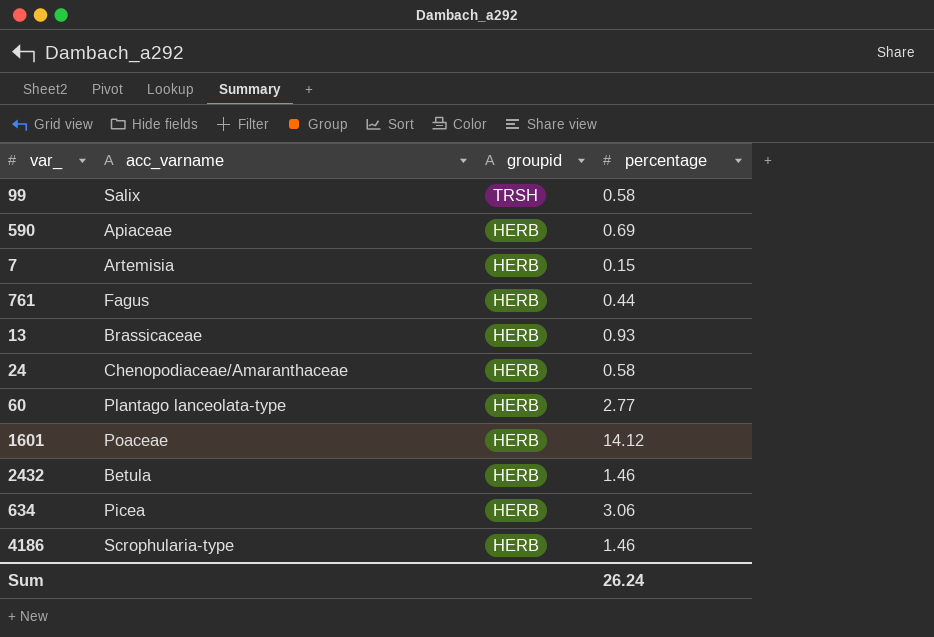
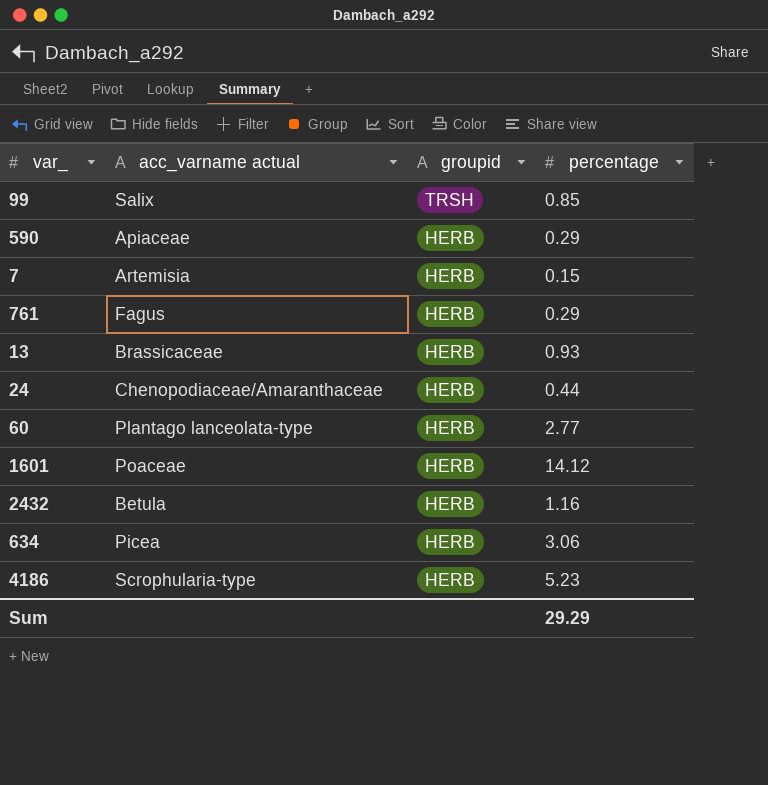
column name: acc_varname -> acc_varname actual
99 | percentage: 0.58 -> 0.85
590 | percentage: 0.69 -> 0.29
761 | percentage: 0.44 -> 0.29
24 | percentage: 0.58 -> 0.44
2432 | percentage: 1.46 -> 1.16
4186 | percentage: 1.46 -> 5.23
Sum | percentage: 26.24 -> 29.29

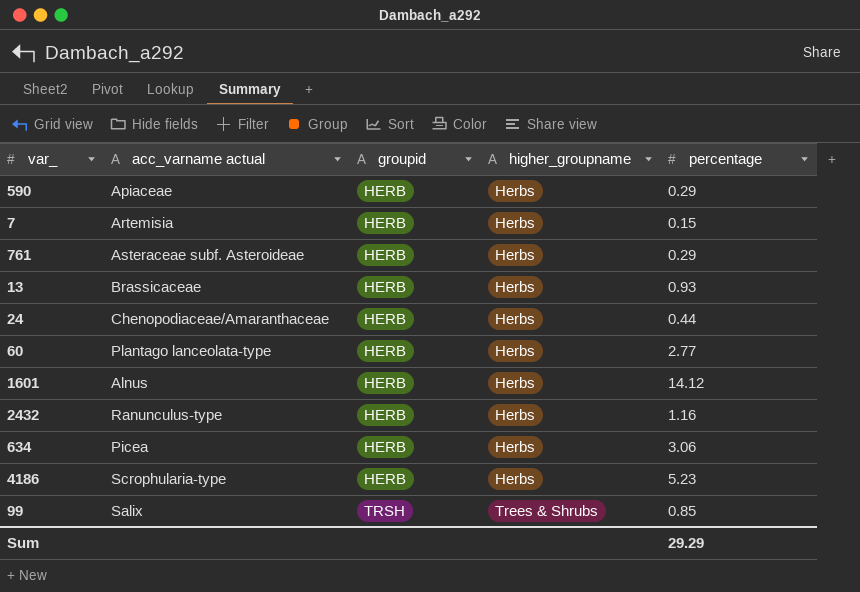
row order: groupid descending -> groupid ascending
column higher_groupname | position: none -> 4
761 | acc_varname actual: Fagus -> Asteraceae subf. Asteroideae
1601 | acc_varname actual: Poaceae -> Alnus
2432 | acc_varname actual: Betula -> Ranunculus-type

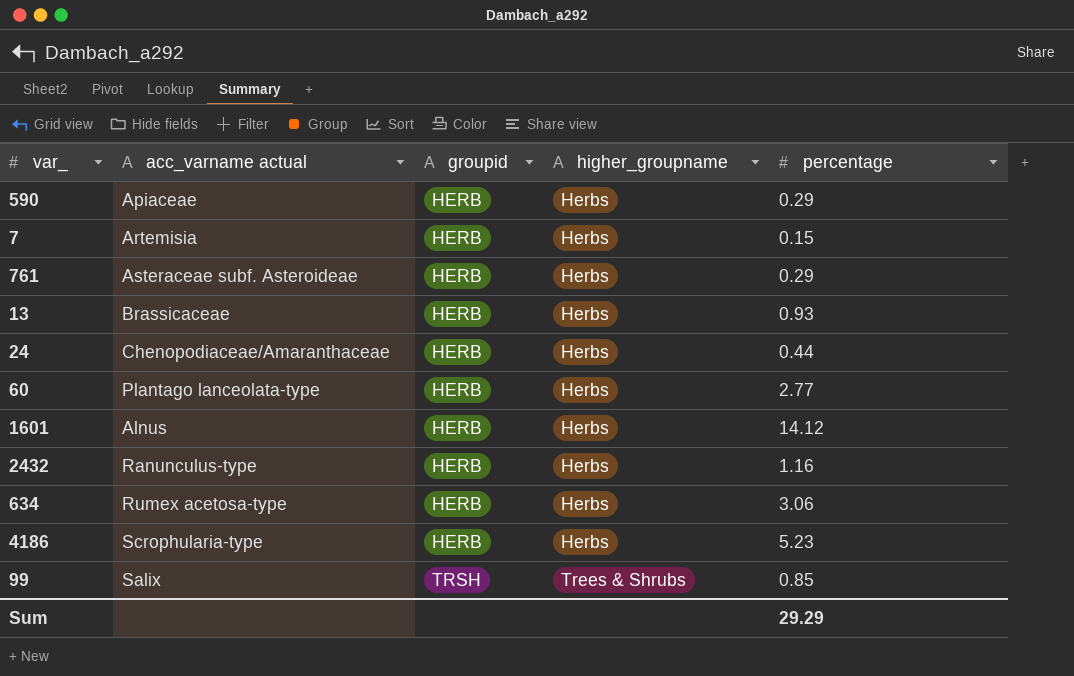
634 | acc_varname actual: Picea -> Rumex acetosa-type

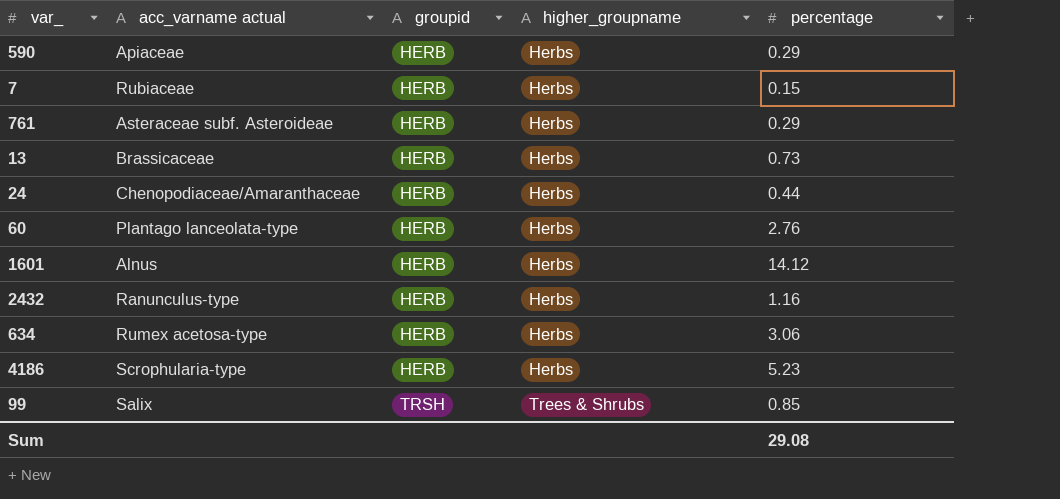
7 | acc_varname actual: Artemisia -> Rubiaceae
13 | percentage: 0.93 -> 0.73
60 | percentage: 2.77 -> 2.76
Sum | percentage: 29.29 -> 29.08

